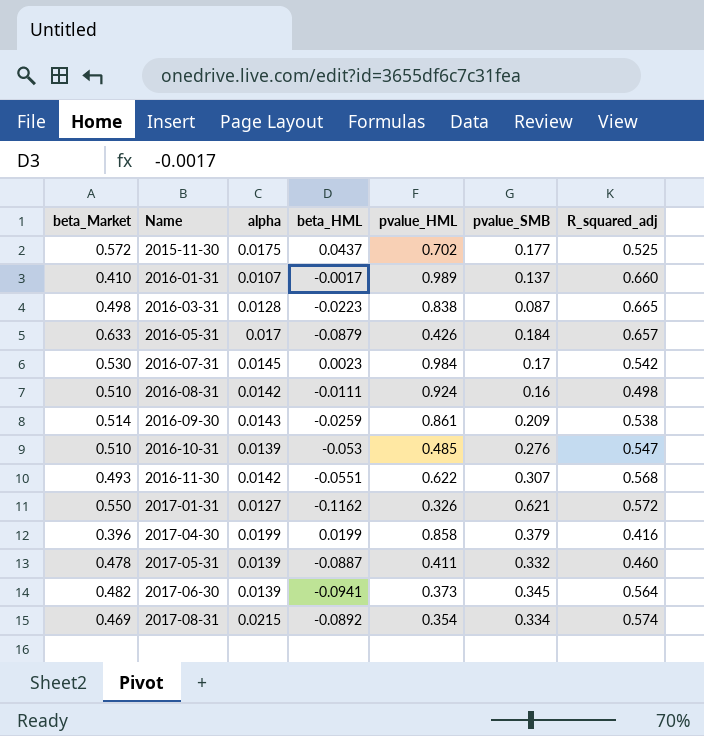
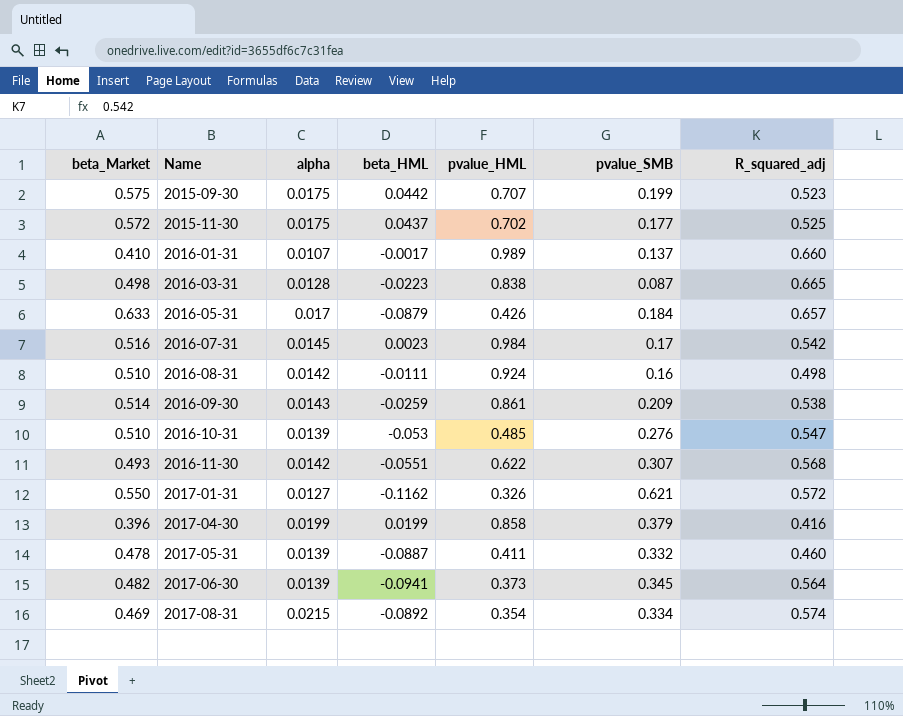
row 2015-09-30: none -> 0.575 | 0.0175 | 0.0442 | 0.707 | 0.199 | 0.523
2016-07-31 | beta_Market: 0.530 -> 0.516

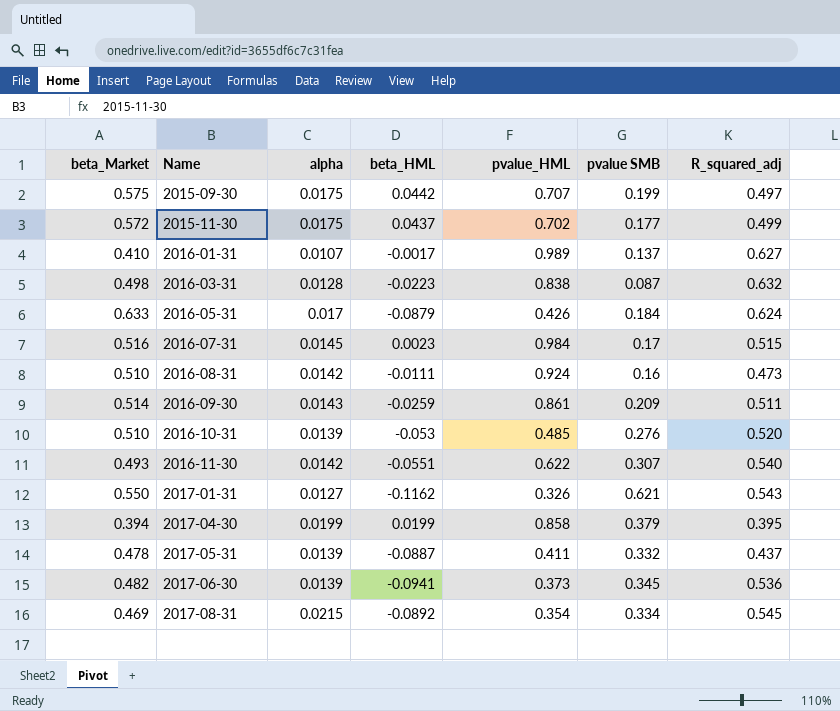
column name: pvalue_SMB -> pvalue SMB
2015-09-30 | R_squared_adj: 0.523 -> 0.497
2015-11-30 | R_squared_adj: 0.525 -> 0.499
2016-01-31 | R_squared_adj: 0.660 -> 0.627
2016-03-31 | R_squared_adj: 0.665 -> 0.632
2016-05-31 | R_squared_adj: 0.657 -> 0.624
2016-07-31 | R_squared_adj: 0.542 -> 0.515
2016-08-31 | R_squared_adj: 0.498 -> 0.473
2016-09-30 | R_squared_adj: 0.538 -> 0.511
2016-10-31 | R_squared_adj: 0.547 -> 0.520
2016-11-30 | R_squared_adj: 0.568 -> 0.540
2017-01-31 | R_squared_adj: 0.572 -> 0.543
2017-04-30 | beta_Market: 0.396 -> 0.394
2017-04-30 | R_squared_adj: 0.416 -> 0.395
2017-05-31 | R_squared_adj: 0.460 -> 0.437
2017-06-30 | R_squared_adj: 0.564 -> 0.536
2017-08-31 | R_squared_adj: 0.574 -> 0.545

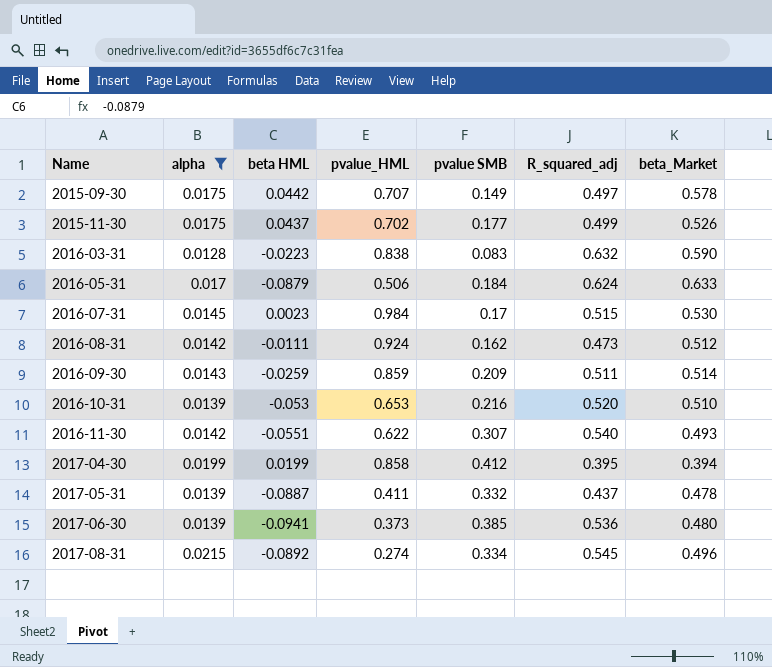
filter: none -> alpha >= 0.0128
column name: beta_HML -> beta HML
column beta_Market | position: 1 -> 7
2015-09-30 | pvalue SMB: 0.199 -> 0.149
2015-09-30 | beta_Market: 0.575 -> 0.578
2015-11-30 | beta_Market: 0.572 -> 0.526
2016-03-31 | pvalue SMB: 0.087 -> 0.083
2016-03-31 | beta_Market: 0.498 -> 0.590
2016-05-31 | pvalue_HML: 0.426 -> 0.506
2016-07-31 | beta_Market: 0.516 -> 0.530
2016-08-31 | pvalue SMB: 0.16 -> 0.162
2016-08-31 | beta_Market: 0.510 -> 0.512
2016-09-30 | pvalue_HML: 0.861 -> 0.859
2016-10-31 | pvalue_HML: 0.485 -> 0.653
2016-10-31 | pvalue SMB: 0.276 -> 0.216
2017-04-30 | pvalue SMB: 0.379 -> 0.412
2017-06-30 | pvalue SMB: 0.345 -> 0.385
2017-06-30 | beta_Market: 0.482 -> 0.480
2017-08-31 | pvalue_HML: 0.354 -> 0.274
2017-08-31 | beta_Market: 0.469 -> 0.496

